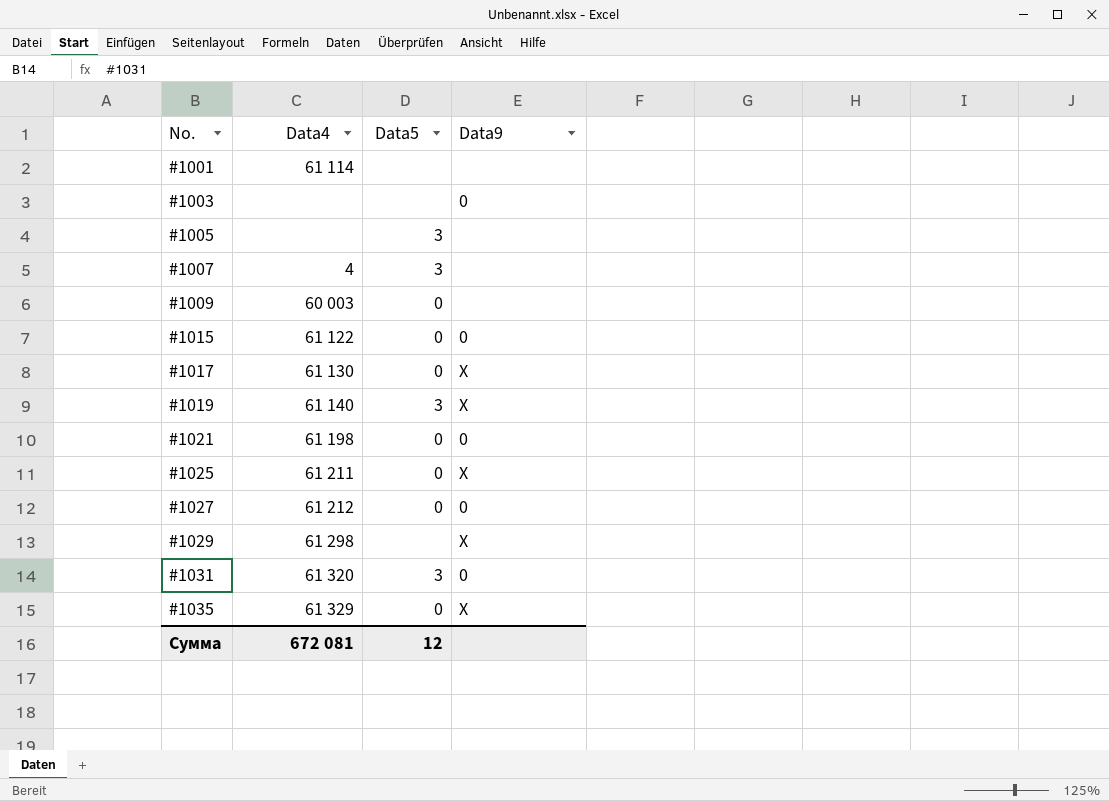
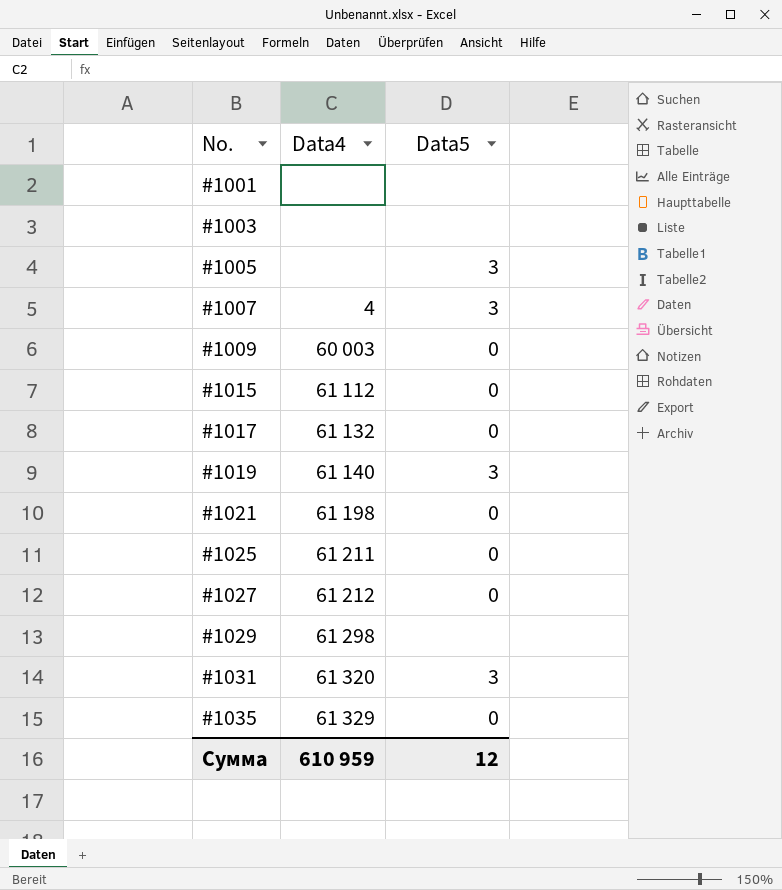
column Data9 | position: 4 -> none
#1001 | Data4: 61 114 -> none
#1015 | Data4: 61 122 -> 61 112
#1017 | Data4: 61 130 -> 61 132
Сумма | Data4: 672 081 -> 610 959

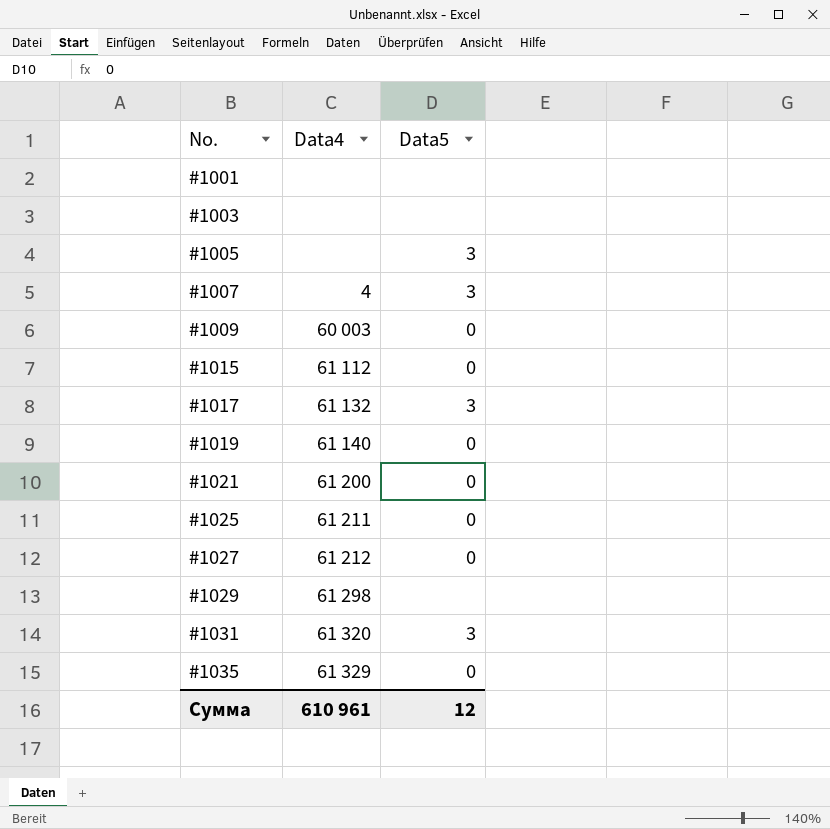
#1017 | Data5: 0 -> 3
#1019 | Data5: 3 -> 0
#1021 | Data4: 61 198 -> 61 200
Сумма | Data4: 610 959 -> 610 961

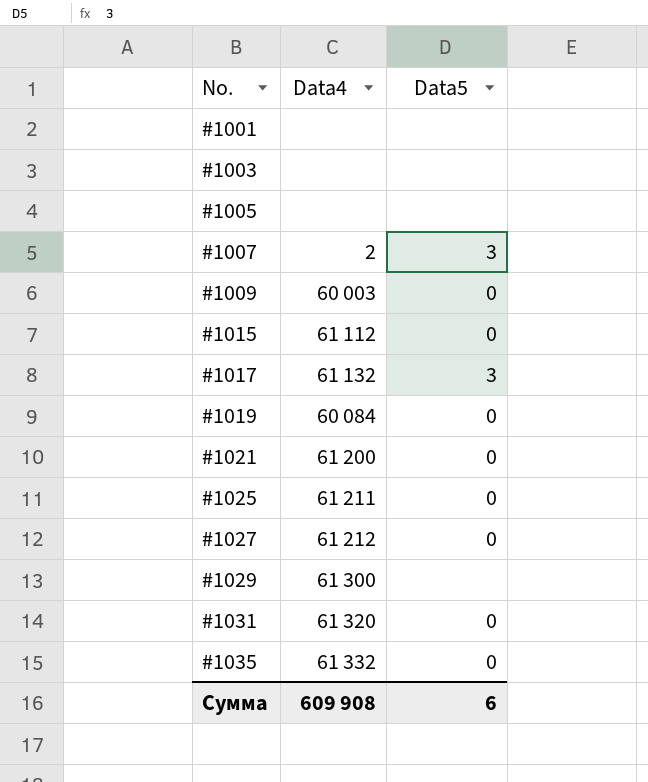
#1005 | Data5: 3 -> none
#1007 | Data4: 4 -> 2
#1019 | Data4: 61 140 -> 60 084
#1029 | Data4: 61 298 -> 61 300
#1031 | Data5: 3 -> 0
#1035 | Data4: 61 329 -> 61 332
Сумма | Data4: 610 961 -> 609 908
Сумма | Data5: 12 -> 6

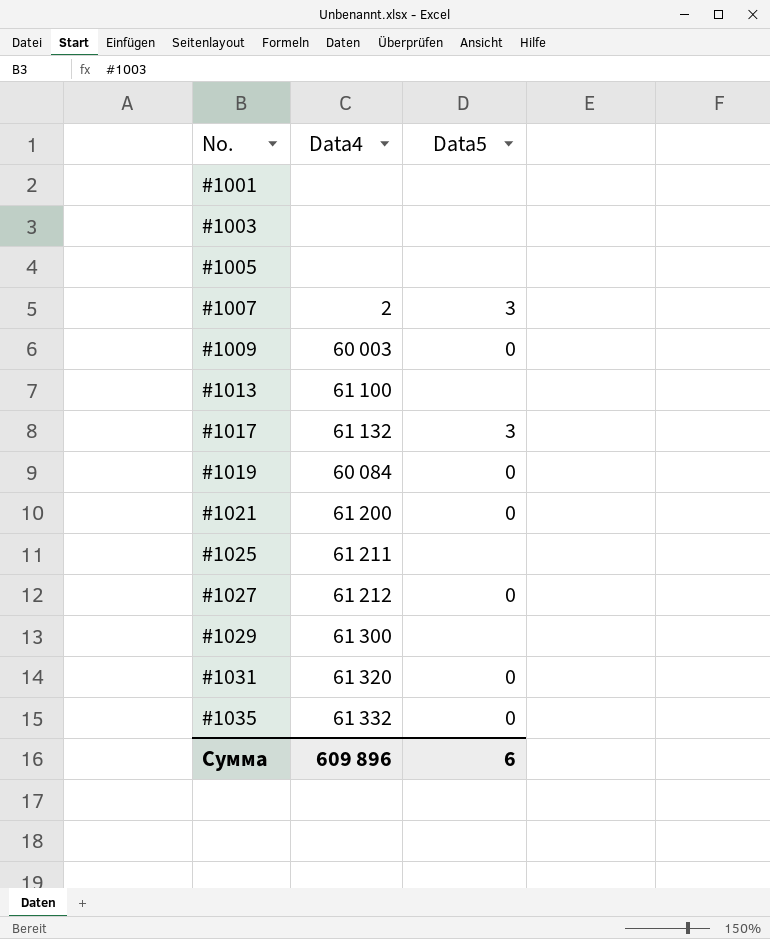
row #1015: 61 112 | 0 -> none
row #1013: none -> 61 100 | none
#1025 | Data5: 0 -> none
Сумма | Data4: 609 908 -> 609 896

